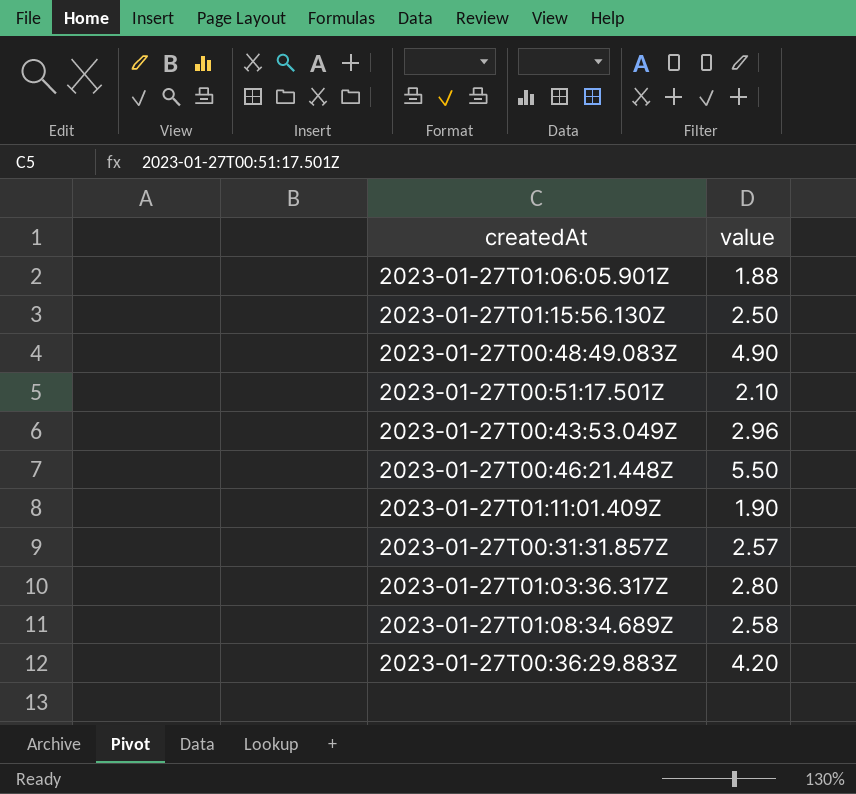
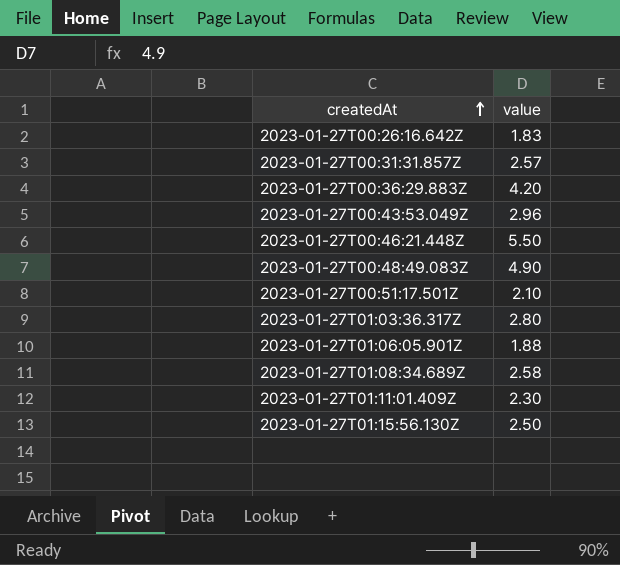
row order: none -> createdAt ascending
row 2023-01-27T00:26:16.642Z: none -> 1.83
2023-01-27T01:11:01.409Z | value: 1.90 -> 2.30

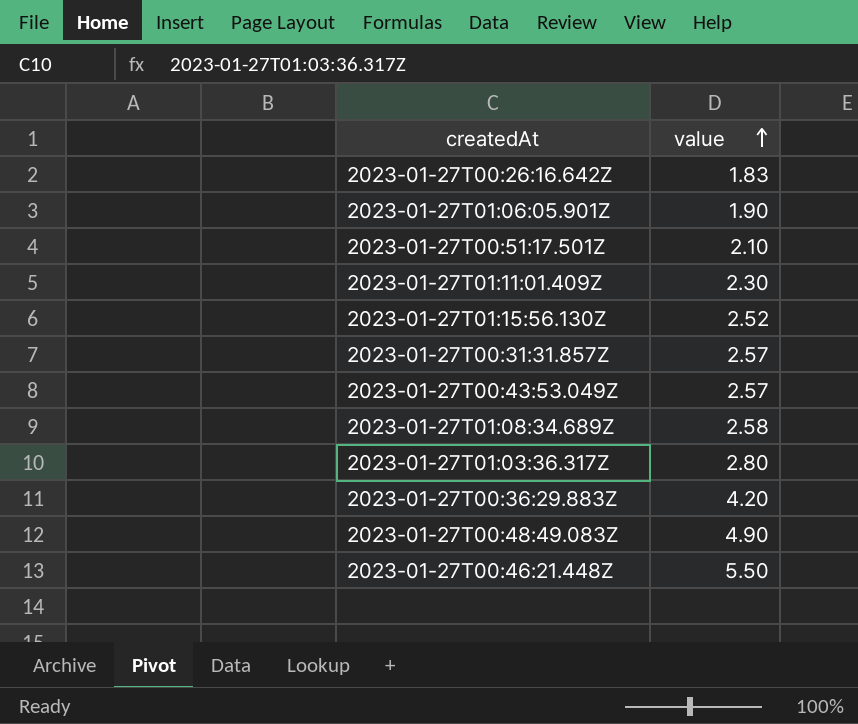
row order: createdAt ascending -> value ascending
2023-01-27T01:06:05.901Z | value: 1.88 -> 1.90
2023-01-27T01:15:56.130Z | value: 2.50 -> 2.52
2023-01-27T00:43:53.049Z | value: 2.96 -> 2.57

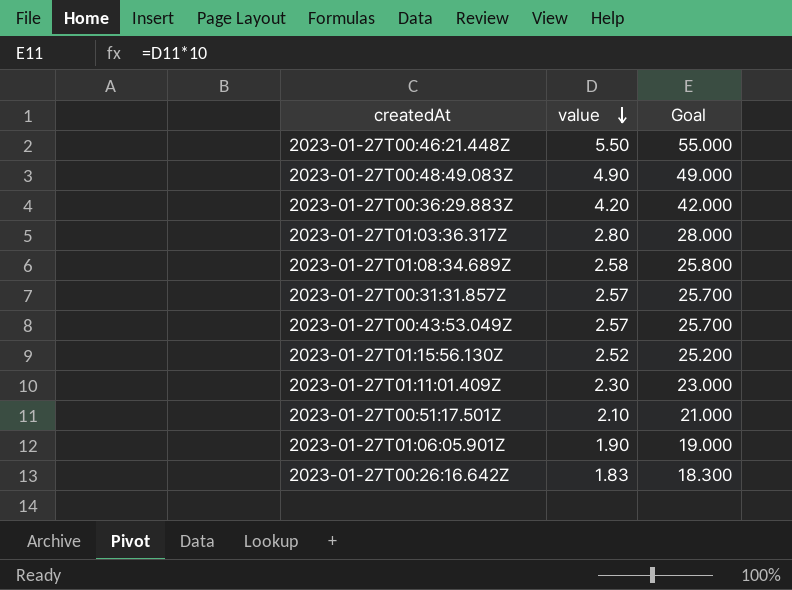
row order: value ascending -> value descending
column Goal | formula: none -> [value] * 10

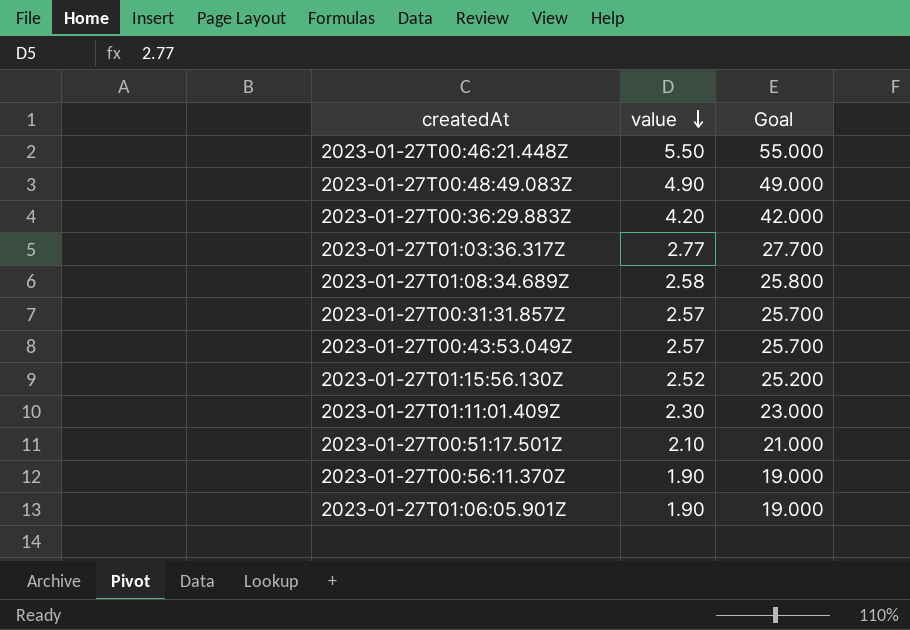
row 2023-01-27T00:26:16.642Z: 1.83 | 18.300 -> none
2023-01-27T01:03:36.317Z | value: 2.80 -> 2.77
2023-01-27T01:03:36.317Z | Goal: 28.000 -> 27.700
row 2023-01-27T00:56:11.370Z: none -> 1.90 | 19.000

